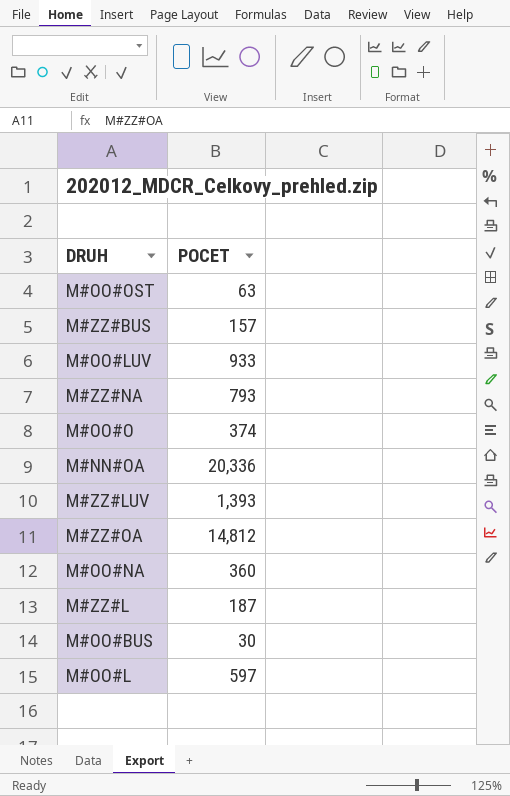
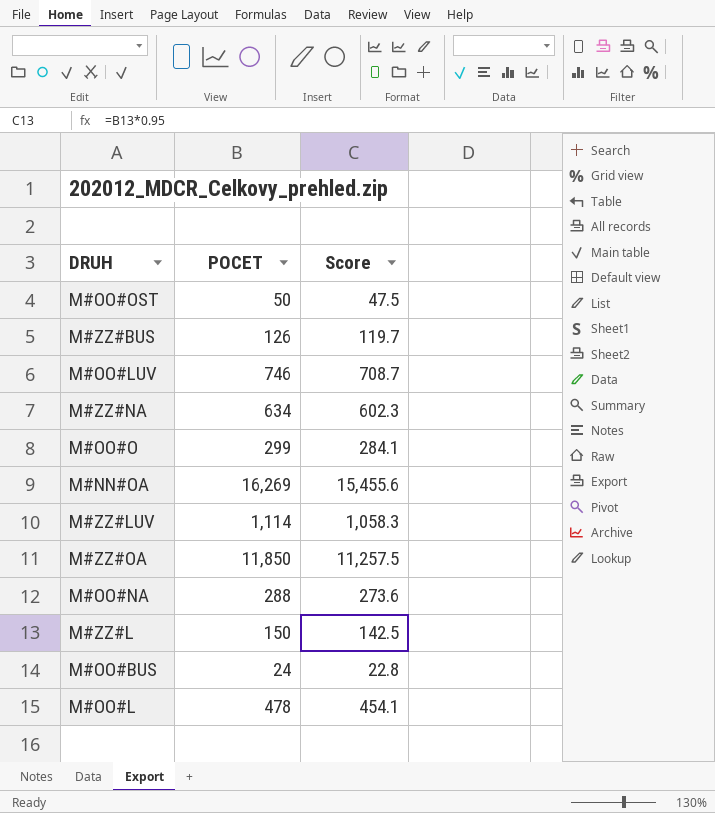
column Score | formula: none -> [POCET] * 0.95
M#OO#OST | POCET: 63 -> 50
M#ZZ#BUS | POCET: 157 -> 126
M#OO#LUV | POCET: 933 -> 746
M#ZZ#NA | POCET: 793 -> 634
M#OO#O | POCET: 374 -> 299
M#NN#OA | POCET: 20,336 -> 16,269
M#ZZ#LUV | POCET: 1,393 -> 1,114
M#ZZ#OA | POCET: 14,812 -> 11,850
M#OO#NA | POCET: 360 -> 288
M#ZZ#L | POCET: 187 -> 150
M#OO#BUS | POCET: 30 -> 24
M#OO#L | POCET: 597 -> 478

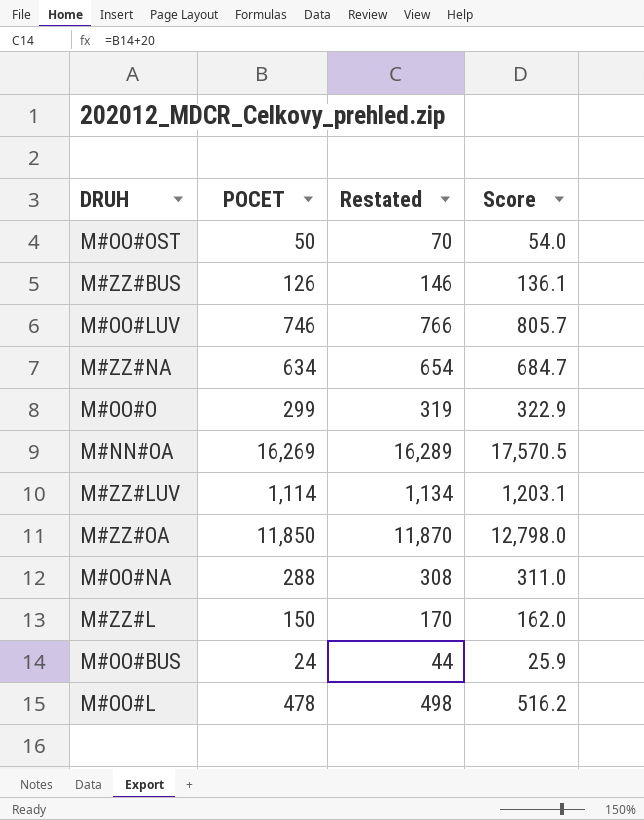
column Restated | formula: none -> [POCET] + 20
column Score | formula: [POCET] * 0.95 -> [POCET] * 1.08

